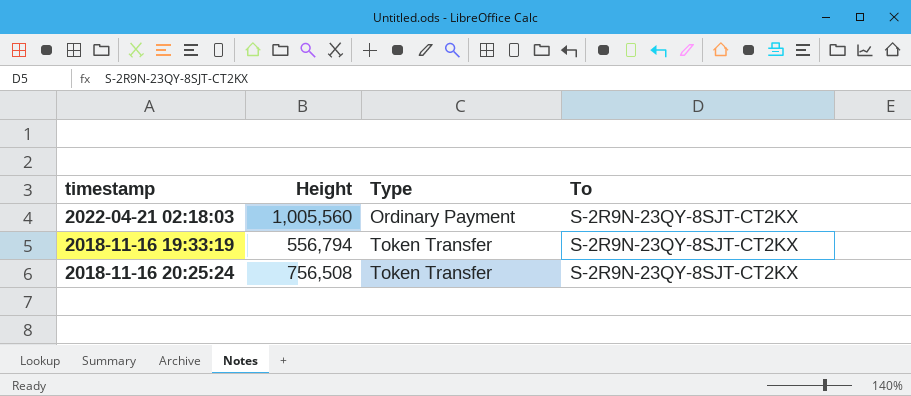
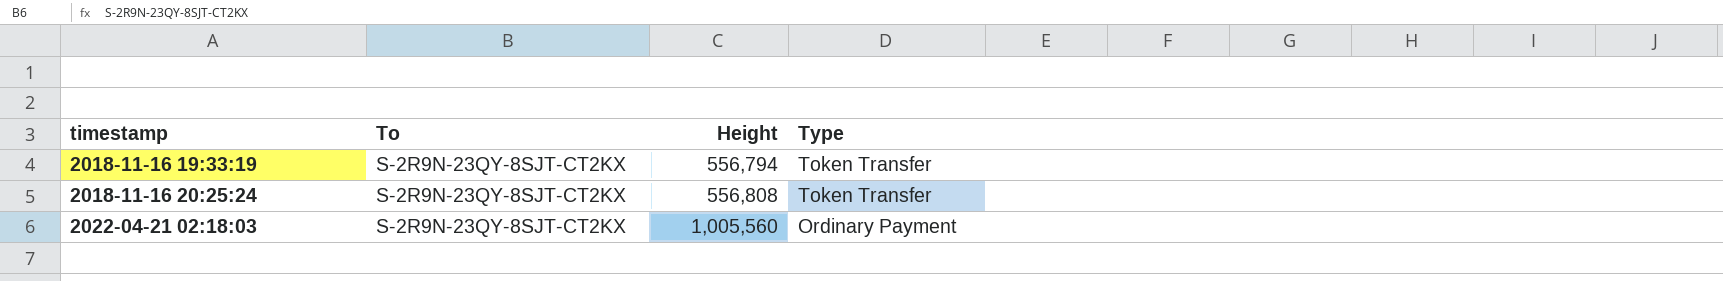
row order: Type ascending -> timestamp ascending
column To | position: 4 -> 2
2018-11-16 20:25:24 | Height: 756,508 -> 556,808

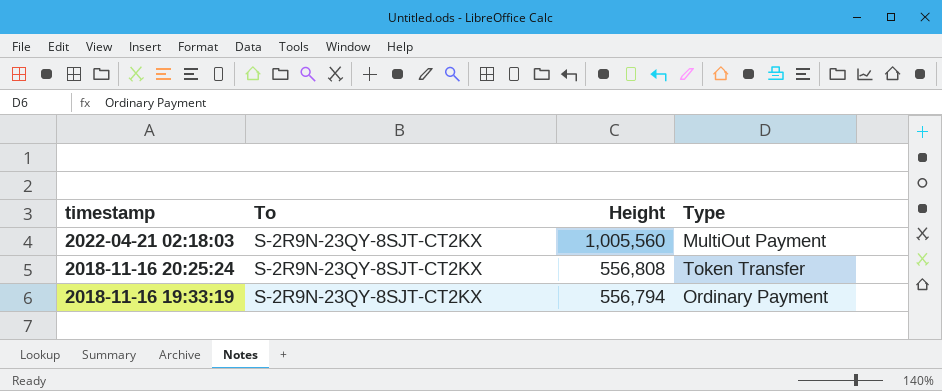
row order: timestamp ascending -> timestamp descending
2022-04-21 02:18:03 | Type: Ordinary Payment -> MultiOut Payment
2018-11-16 19:33:19 | Type: Token Transfer -> Ordinary Payment

